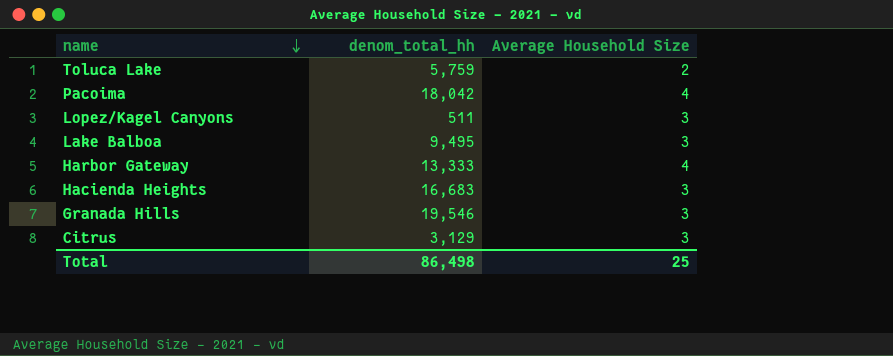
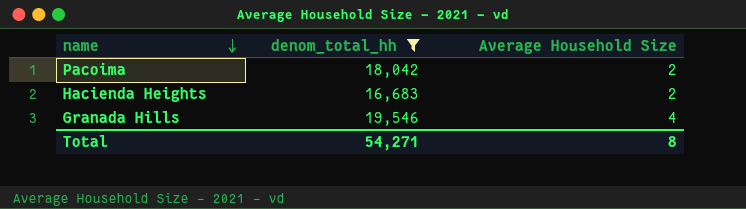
filter: none -> denom_total_hh >= 16,683
Pacoima | Average Household Size: 4 -> 2
Hacienda Heights | Average Household Size: 3 -> 2
Granada Hills | Average Household Size: 3 -> 4
Total | denom_total_hh: 86,498 -> 54,271
Total | Average Household Size: 25 -> 8

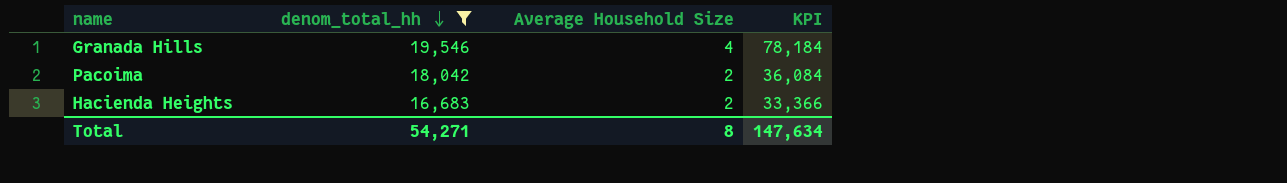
row order: name descending -> denom_total_hh descending
column KPI | formula: none -> [denom_total_hh] * [Average Household Size]

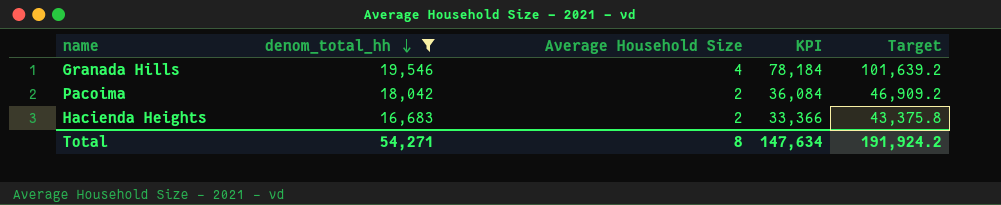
column Target | formula: none -> [KPI] * 1.3

